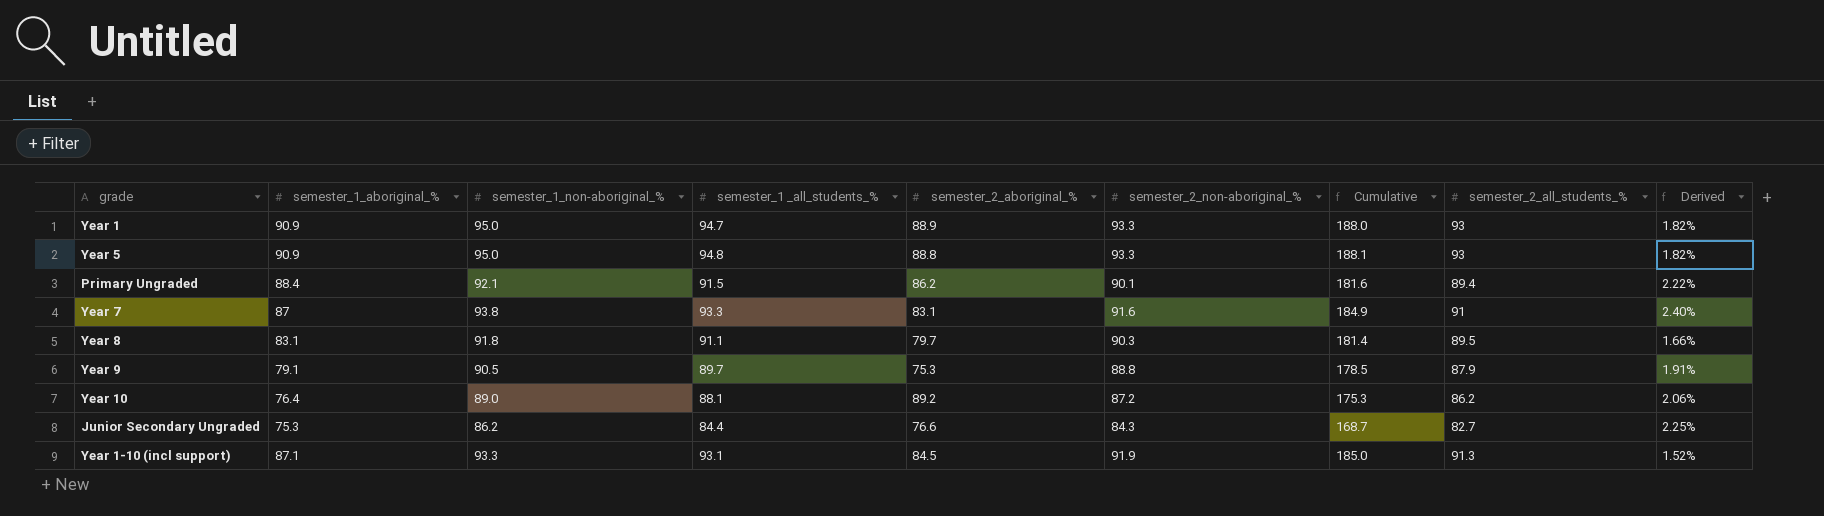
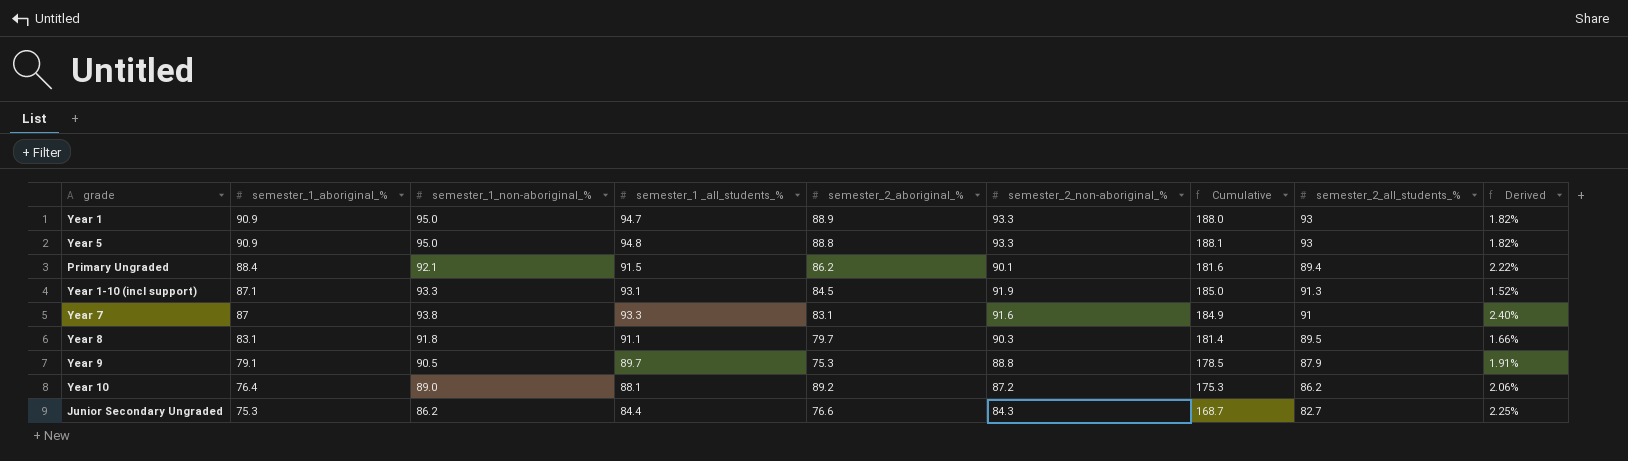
row order: none -> semester_1_aboriginal_% descending

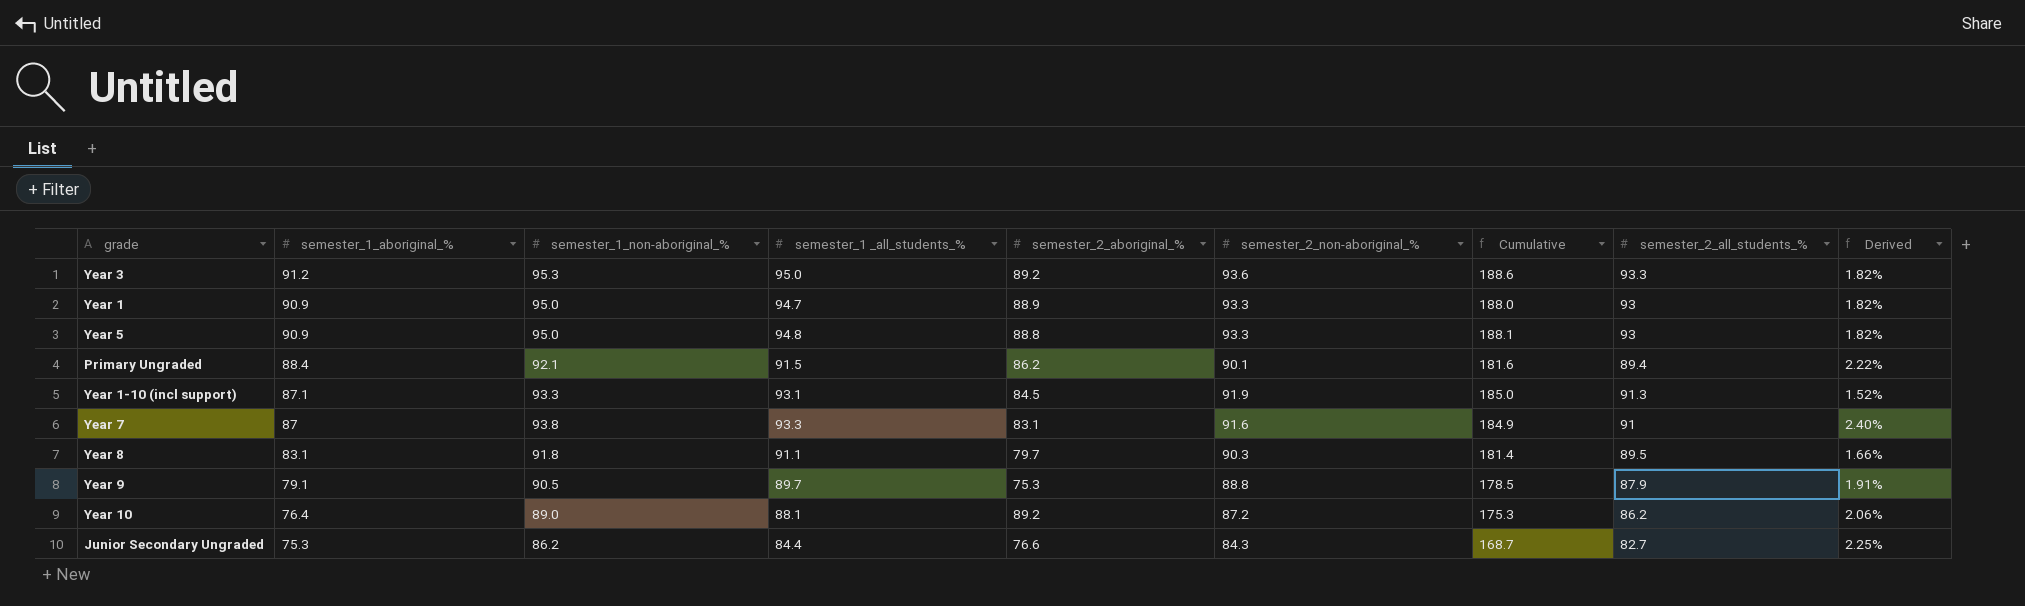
row Year 3: none -> 91.2 | 95.3 | 95.0 | 89.2 | 93.6 | 188.6 | 93.3 | 1.82%

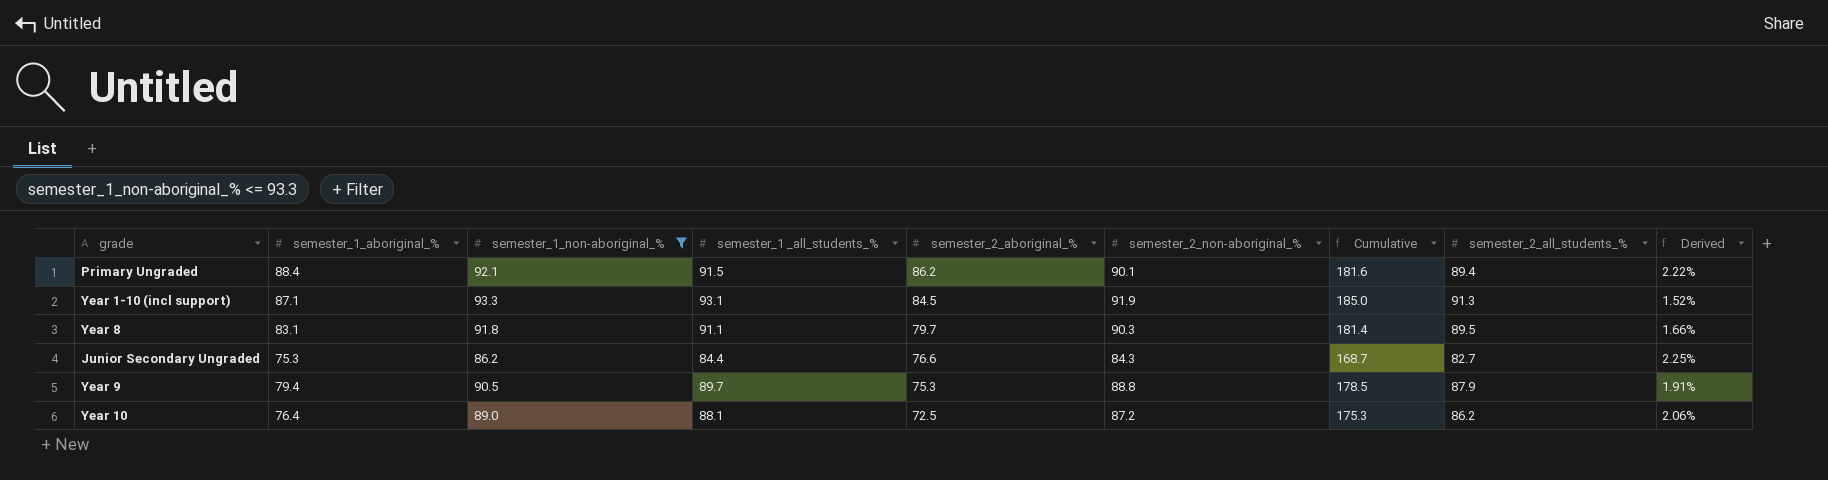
filter: none -> semester_1_non-aboriginal_% <= 93.3
row order: semester_1_aboriginal_% descending -> semester_2_aboriginal_% descending
Year 9 | semester_1_aboriginal_%: 79.1 -> 79.4
Year 10 | semester_2_aboriginal_%: 89.2 -> 72.5

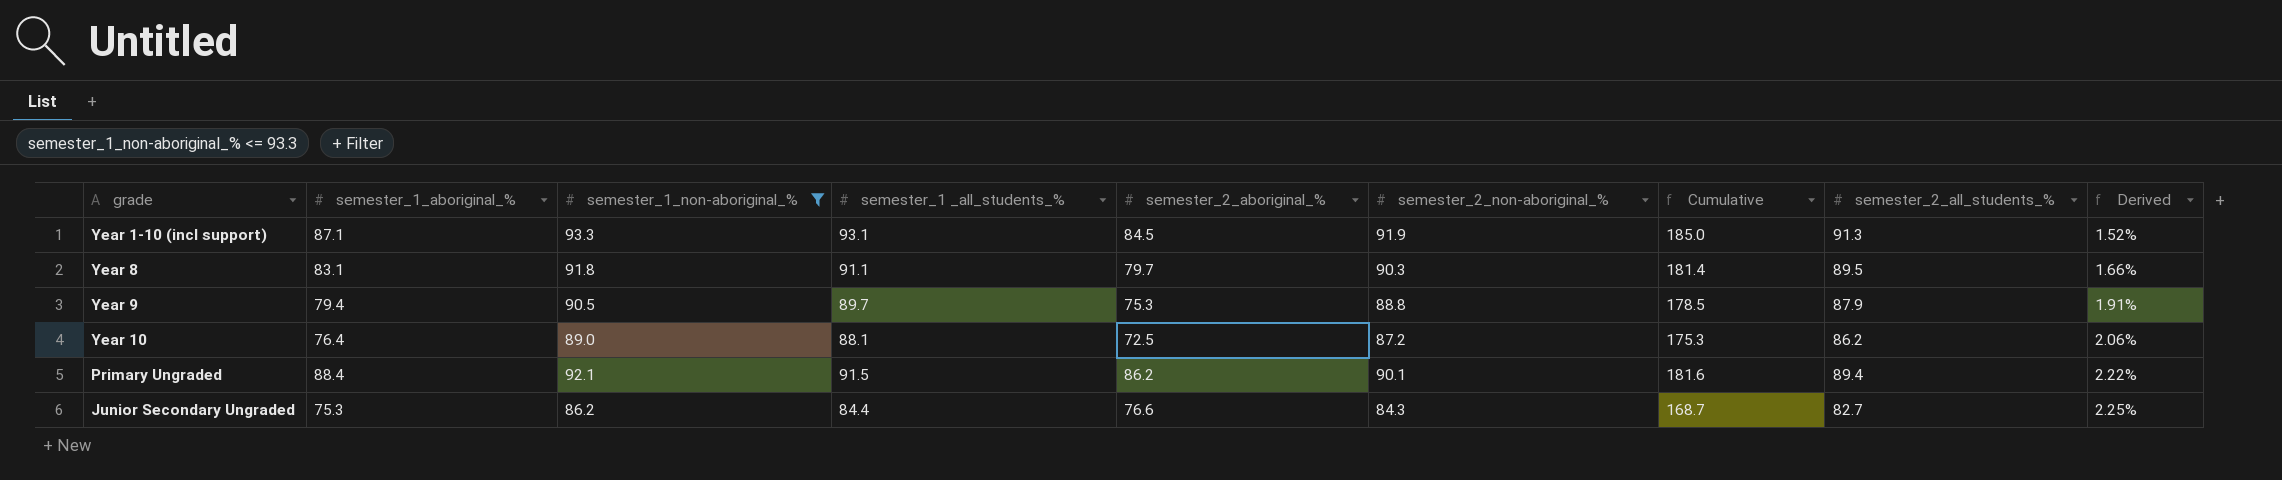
row order: semester_2_aboriginal_% descending -> Derived ascending

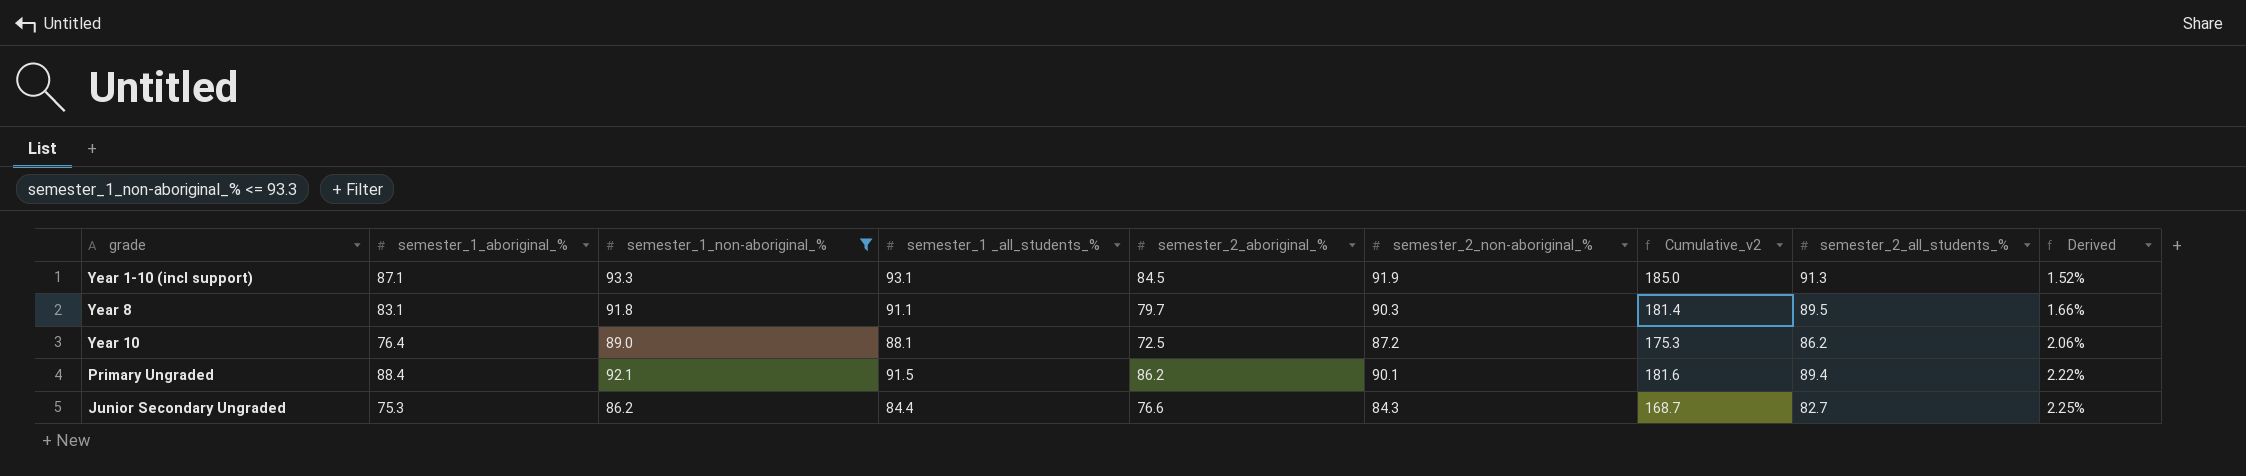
column name: Cumulative -> Cumulative_v2
row Year 9: 79.4 | 90.5 | 89.7 | 75.3 | 88.8 | 178.5 | 87.9 | 1.91% -> none

